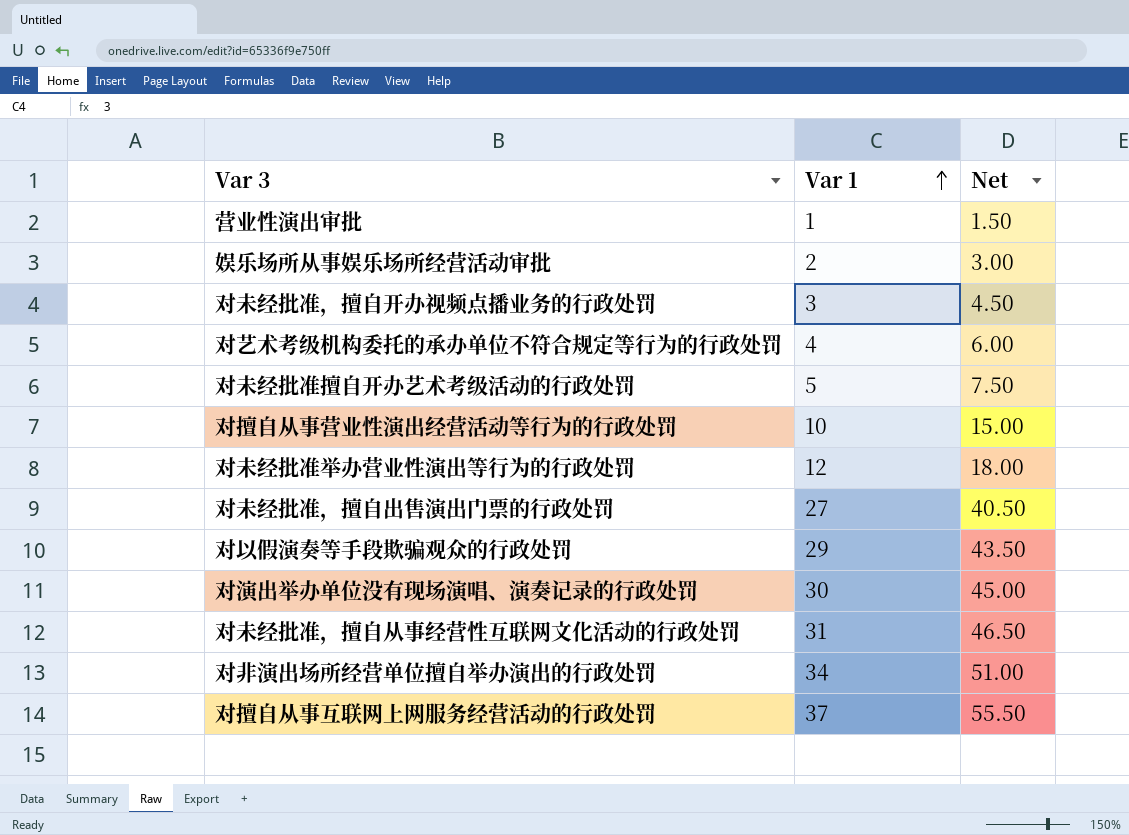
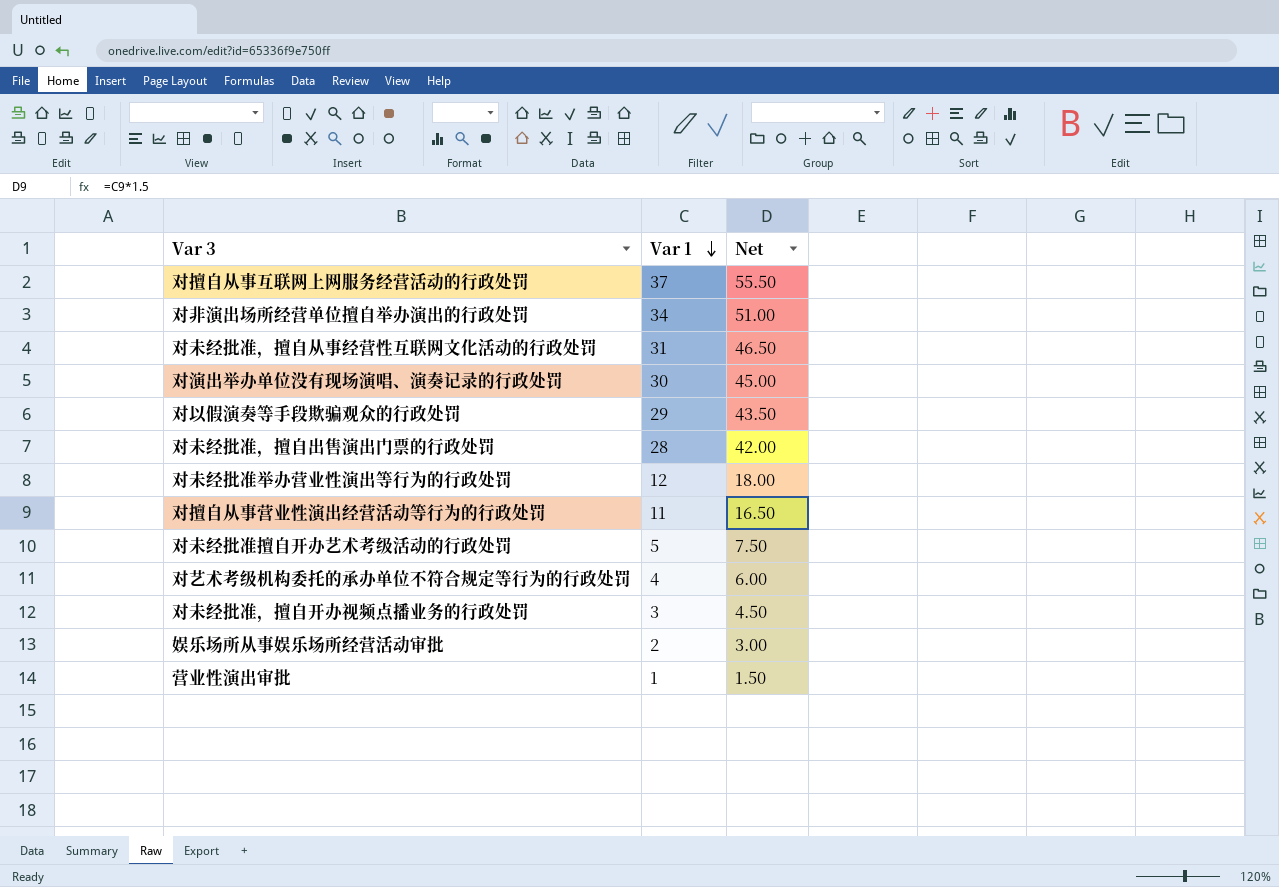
row order: Var 1 ascending -> Var 1 descending
对未经批准，擅自出售演出门票的行政处罚 | Var 1: 27 -> 28
对未经批准，擅自出售演出门票的行政处罚 | Net: 40.50 -> 42.00
对擅自从事营业性演出经营活动等行为的行政处罚 | Var 1: 10 -> 11
对擅自从事营业性演出经营活动等行为的行政处罚 | Net: 15.00 -> 16.50

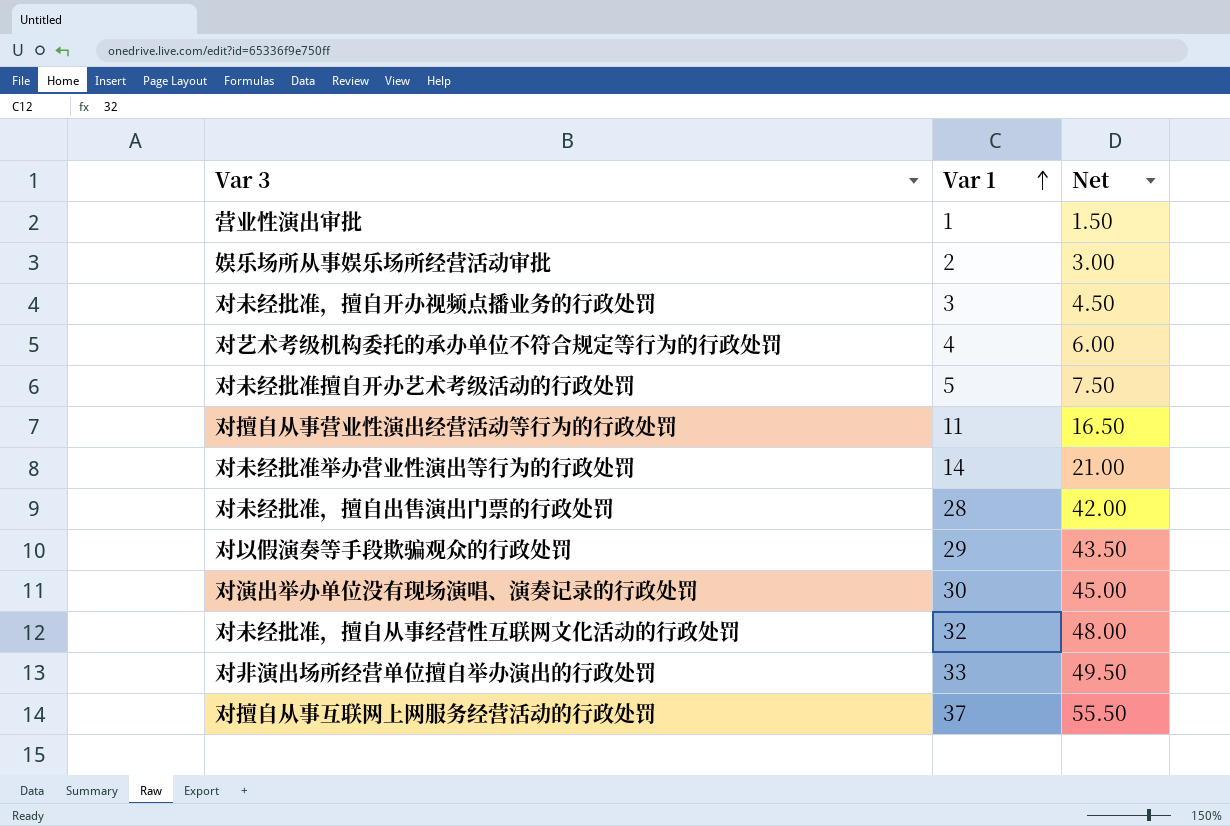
row order: Var 1 descending -> Var 1 ascending
对未经批准举办营业性演出等行为的行政处罚 | Var 1: 12 -> 14
对未经批准举办营业性演出等行为的行政处罚 | Net: 18.00 -> 21.00
对未经批准，擅自从事经营性互联网文化活动的行政处罚 | Var 1: 31 -> 32
对未经批准，擅自从事经营性互联网文化活动的行政处罚 | Net: 46.50 -> 48.00
对非演出场所经营单位擅自举办演出的行政处罚 | Var 1: 34 -> 33
对非演出场所经营单位擅自举办演出的行政处罚 | Net: 51.00 -> 49.50

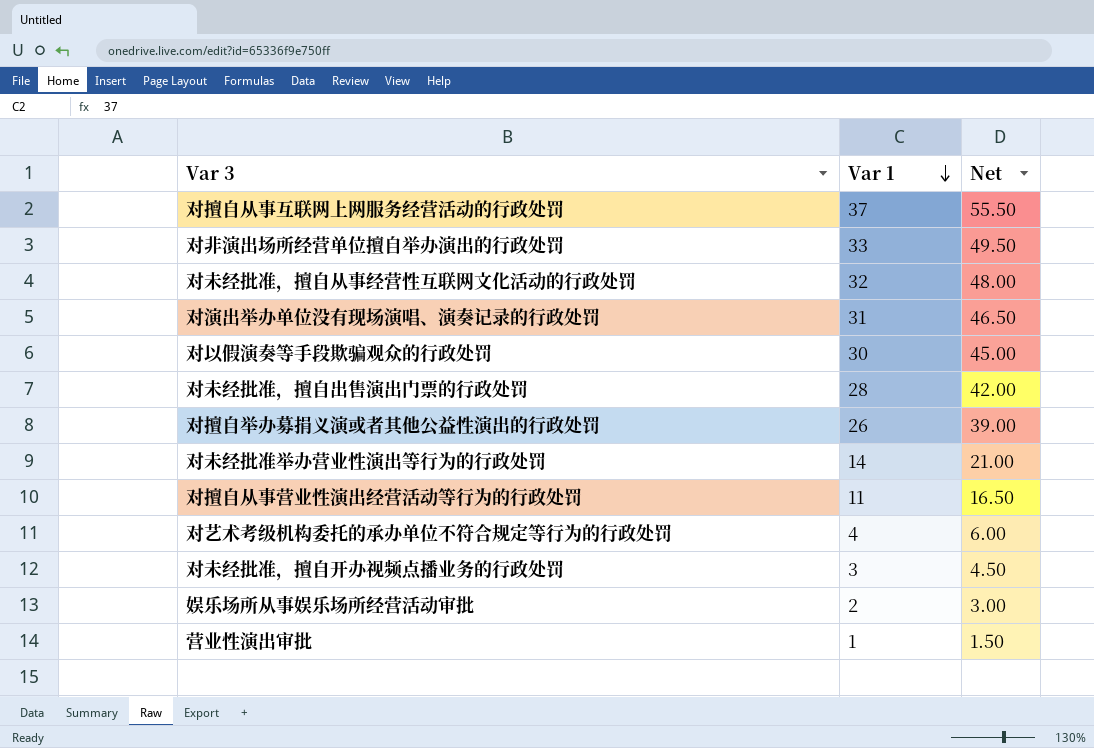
row order: Var 1 ascending -> Var 1 descending
row 对未经批准擅自开办艺术考级活动的行政处罚: 5 | 7.50 -> none
对演出举办单位没有现场演唱、演奏记录的行政处罚 | Var 1: 30 -> 31
对演出举办单位没有现场演唱、演奏记录的行政处罚 | Net: 45.00 -> 46.50
对以假演奏等手段欺骗观众的行政处罚 | Var 1: 29 -> 30
对以假演奏等手段欺骗观众的行政处罚 | Net: 43.50 -> 45.00
row 对擅自举办募捐义演或者其他公益性演出的行政处罚: none -> 26 | 39.00

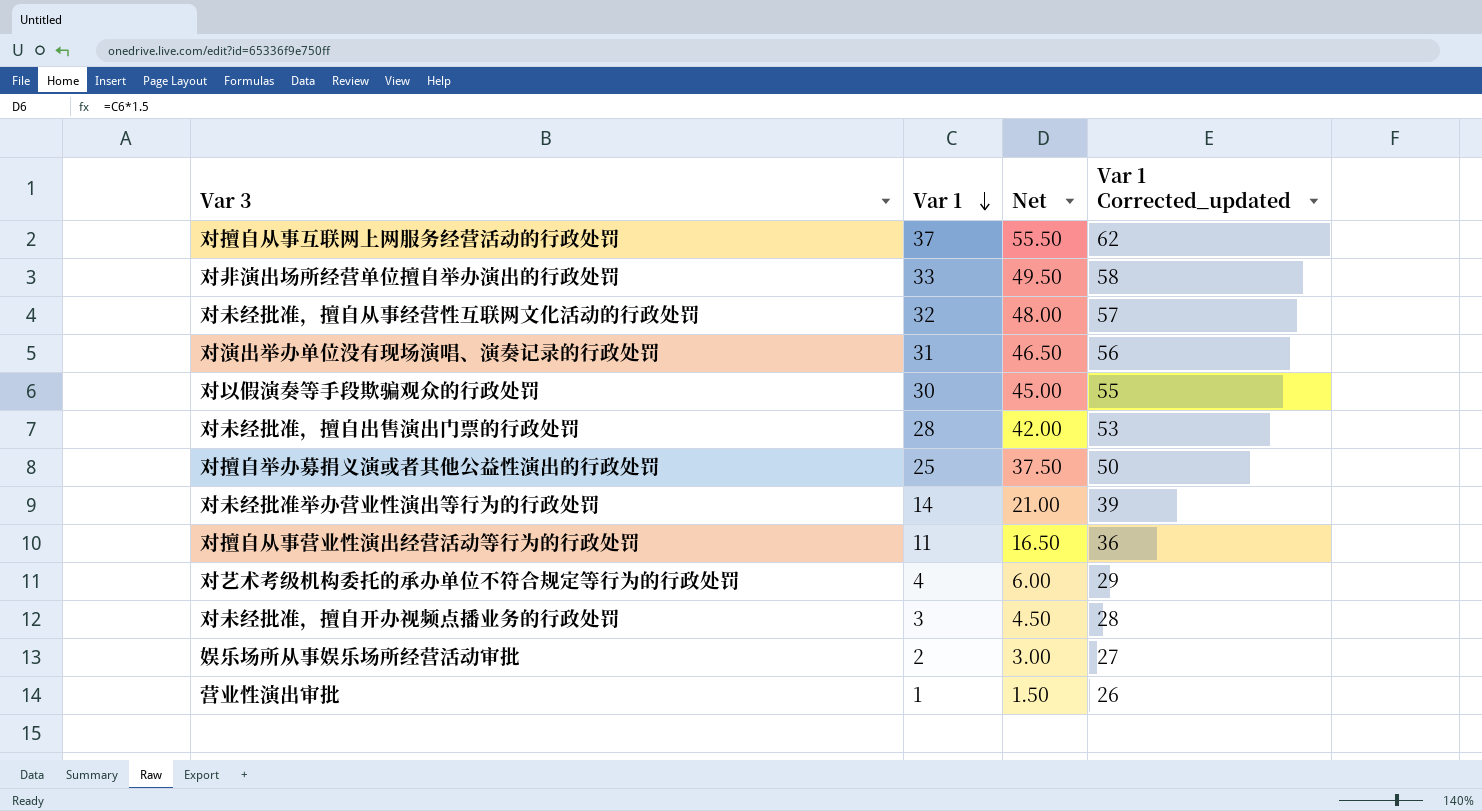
column Var 1 Corrected_updated | formula: none -> [Var 1] + 25
对擅自举办募捐义演或者其他公益性演出的行政处罚 | Var 1: 26 -> 25
对擅自举办募捐义演或者其他公益性演出的行政处罚 | Net: 39.00 -> 37.50

